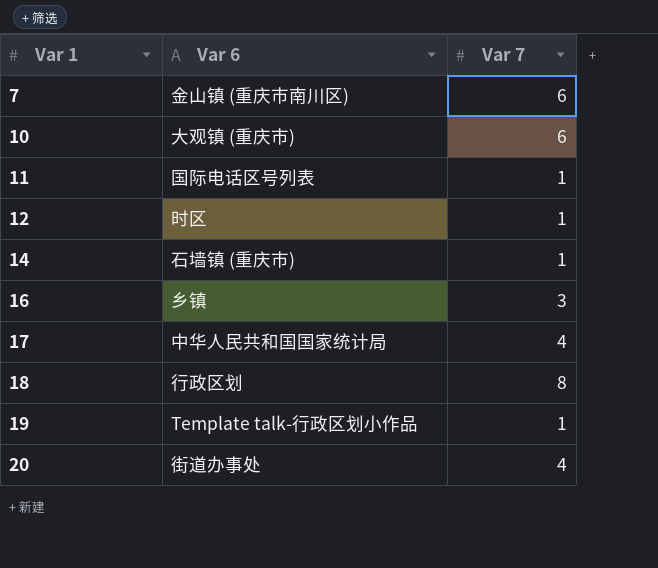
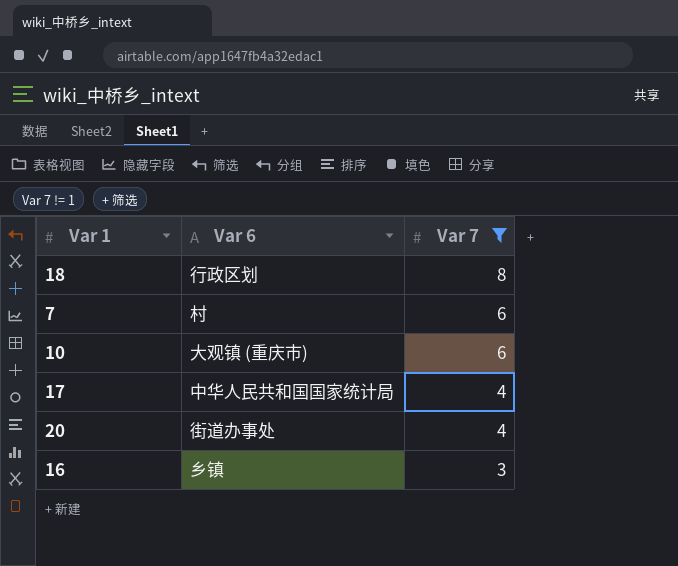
filter: none -> Var 7 != 1
row order: Var 1 ascending -> Var 7 descending
7 | Var 6: 金山镇 (重庆市南川区) -> 村

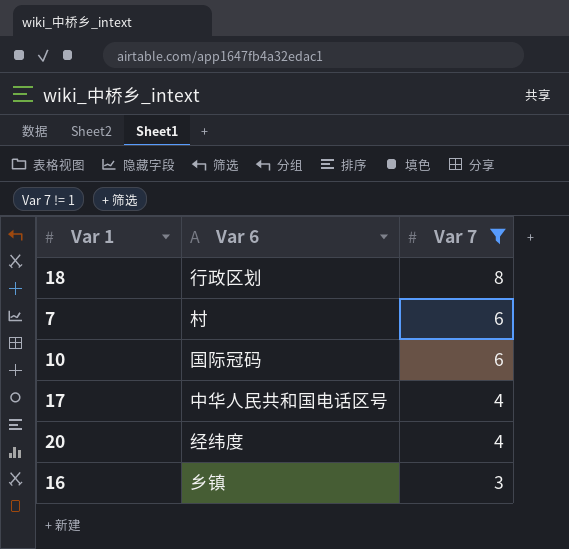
10 | Var 6: 大观镇 (重庆市) -> 国际冠码
17 | Var 6: 中华人民共和国国家统计局 -> 中华人民共和国电话区号
20 | Var 6: 街道办事处 -> 经纬度

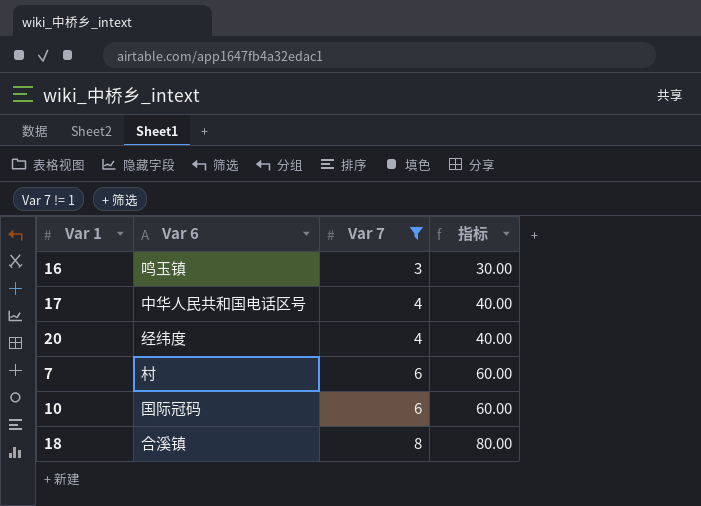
row order: Var 7 descending -> Var 7 ascending
column 指标 | formula: none -> [Var 7] * 10
16 | Var 6: 乡镇 -> 鸣玉镇
18 | Var 6: 行政区划 -> 合溪镇

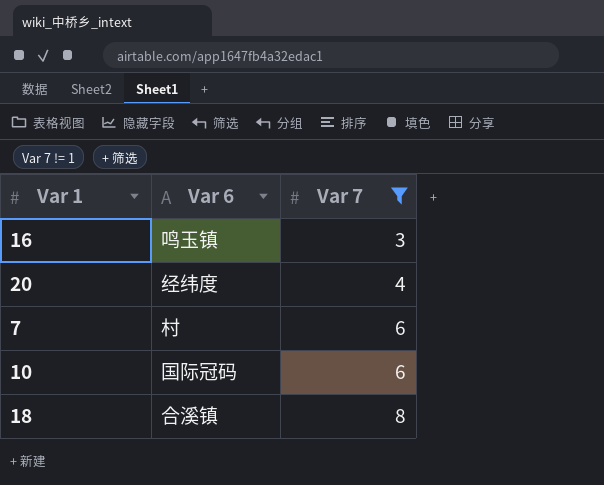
column 指标 | formula: [Var 7] * 10 -> none
row 17: 中华人民共和国电话区号 | 4 | 40.00 -> none

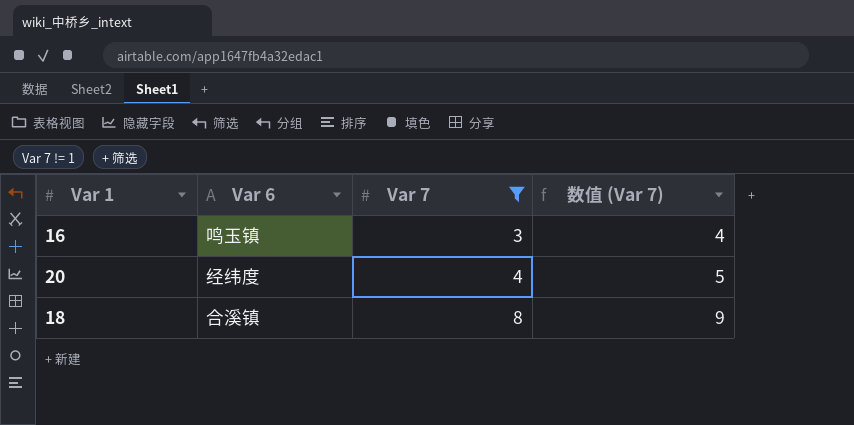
column 数值 (Var 7) | formula: none -> [Var 7] + 1
row 7: 村 | 6 -> none
row 10: 国际冠码 | 6 -> none

